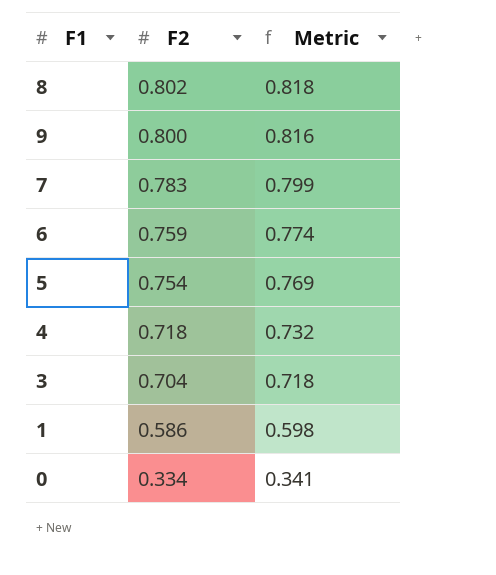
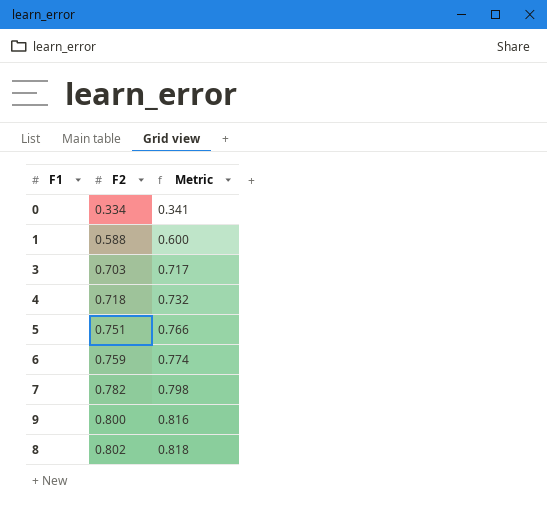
row order: F2 descending -> F2 ascending
1 | F2: 0.586 -> 0.588
1 | Metric: 0.598 -> 0.600
3 | F2: 0.704 -> 0.703
3 | Metric: 0.718 -> 0.717
5 | F2: 0.754 -> 0.751
5 | Metric: 0.769 -> 0.766
7 | F2: 0.783 -> 0.782
7 | Metric: 0.799 -> 0.798

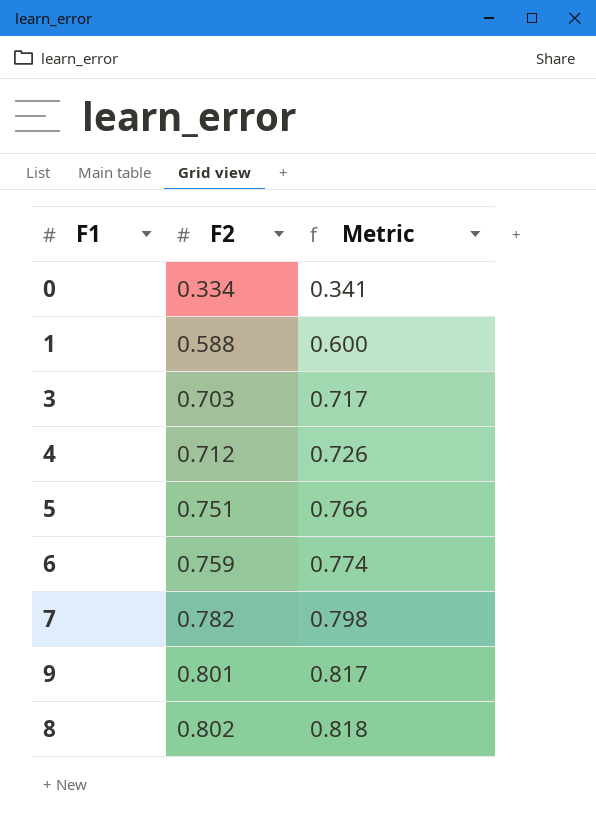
4 | F2: 0.718 -> 0.712
4 | Metric: 0.732 -> 0.726
9 | F2: 0.800 -> 0.801
9 | Metric: 0.816 -> 0.817

